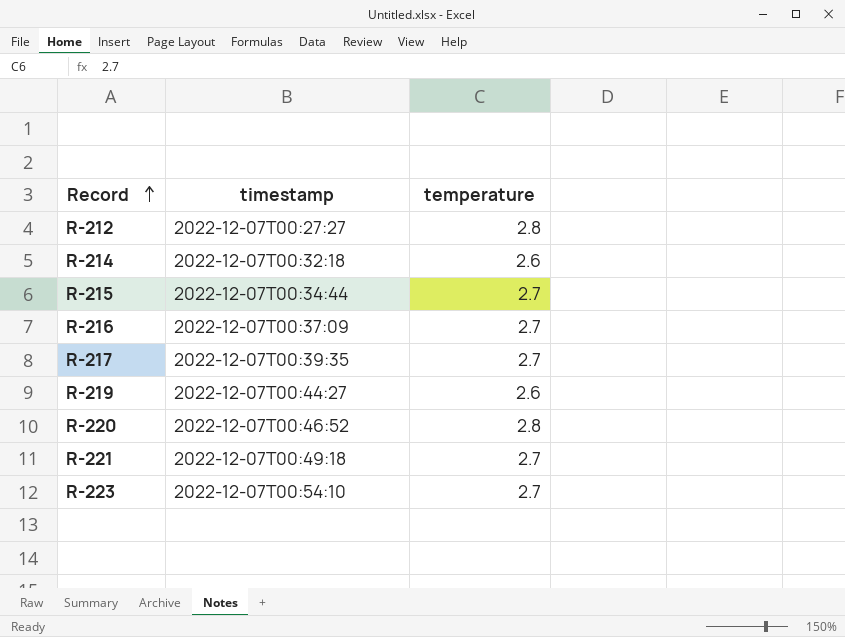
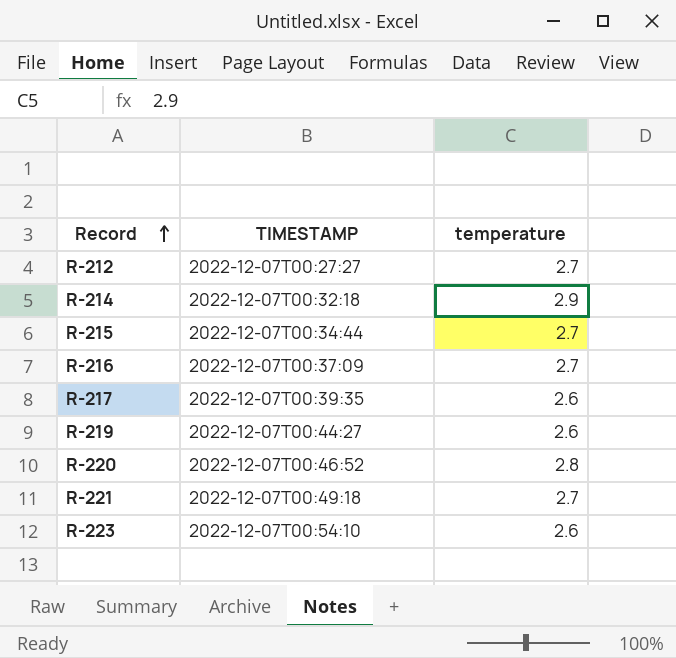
column name: timestamp -> TIMESTAMP
R-212 | temperature: 2.8 -> 2.7
R-214 | temperature: 2.6 -> 2.9
R-217 | temperature: 2.7 -> 2.6
R-223 | temperature: 2.7 -> 2.6

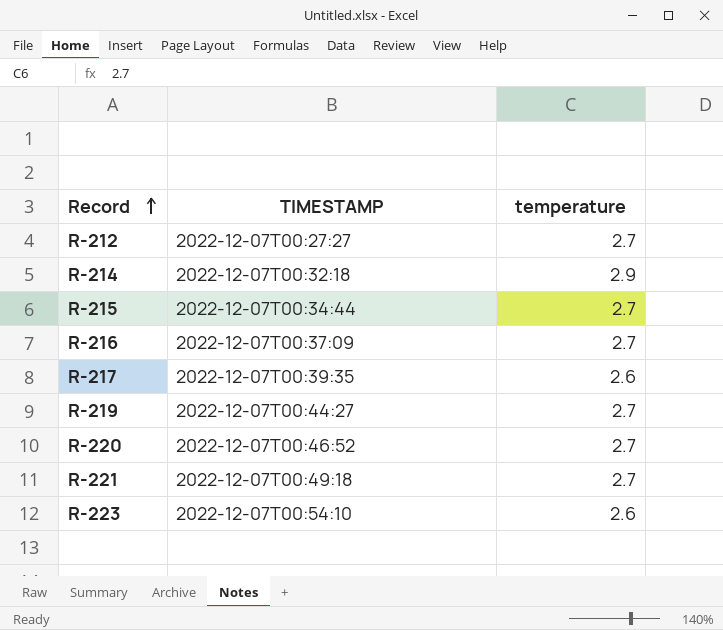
R-219 | temperature: 2.6 -> 2.7
R-220 | temperature: 2.8 -> 2.7

